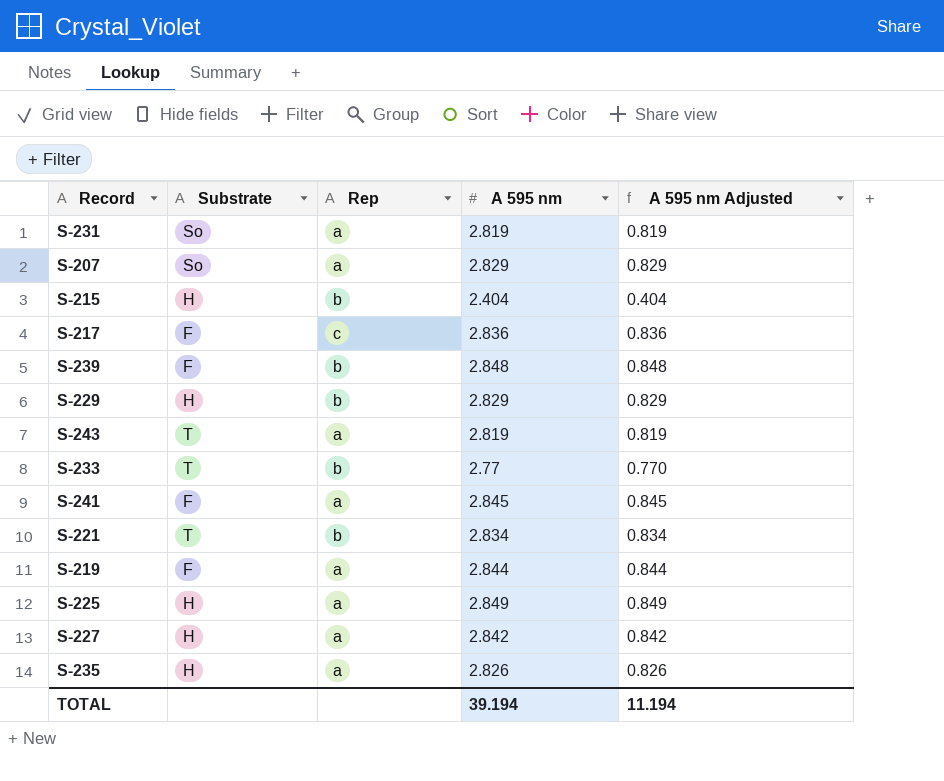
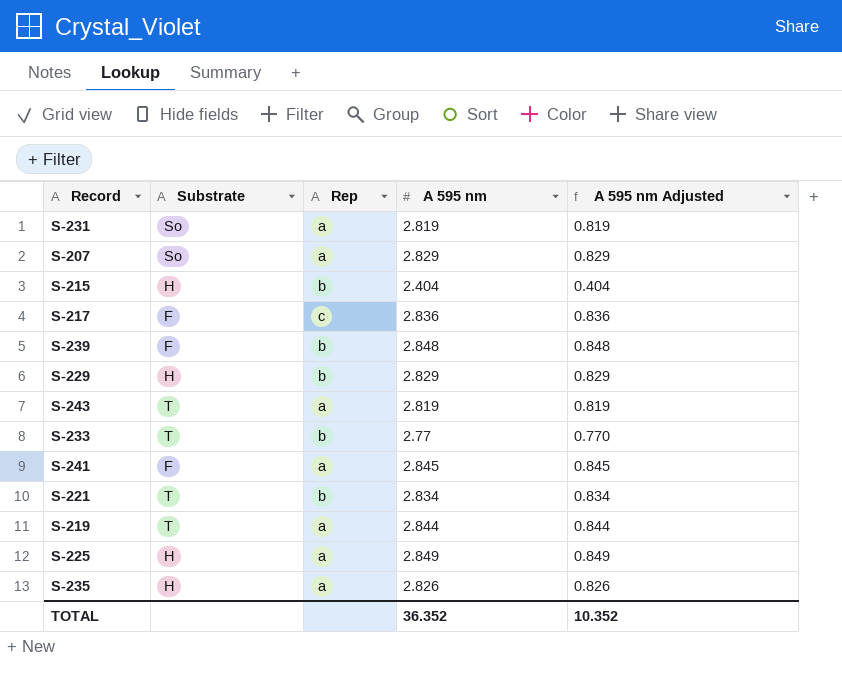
row S-227: H | a | 2.842 | 0.842 -> none
S-219 | Substrate: F -> T
TOTAL | A 595 nm: 39.194 -> 36.352
TOTAL | A 595 nm Adjusted: 11.194 -> 10.352

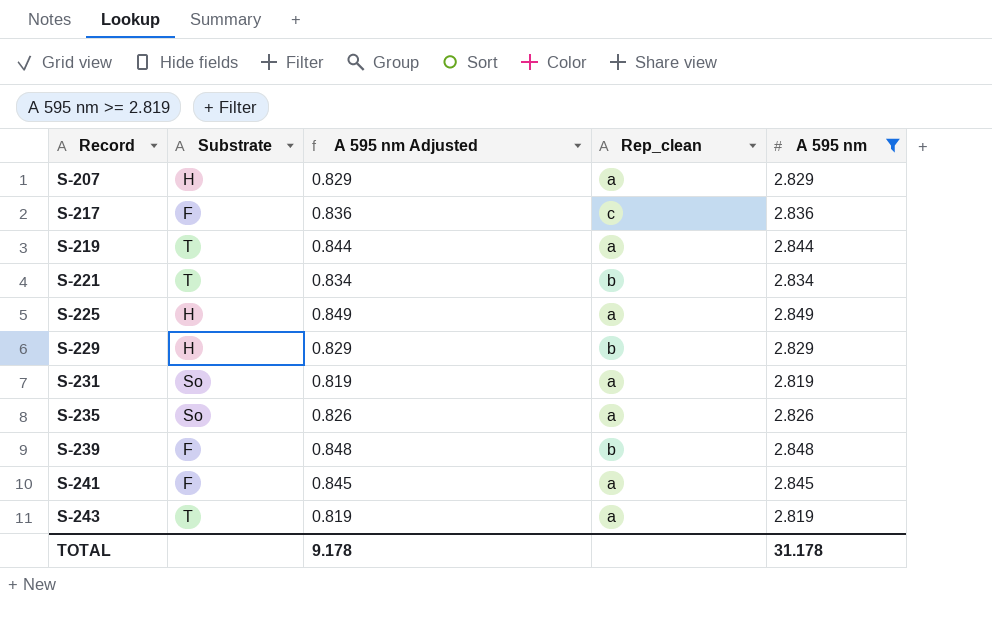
filter: none -> A 595 nm >= 2.819
row order: none -> Record ascending
column A 595 nm Adjusted | position: 5 -> 3
column name: Rep -> Rep_clean
S-207 | Substrate: So -> H
S-235 | Substrate: H -> So
TOTAL | A 595 nm Adjusted: 10.352 -> 9.178
TOTAL | A 595 nm: 36.352 -> 31.178

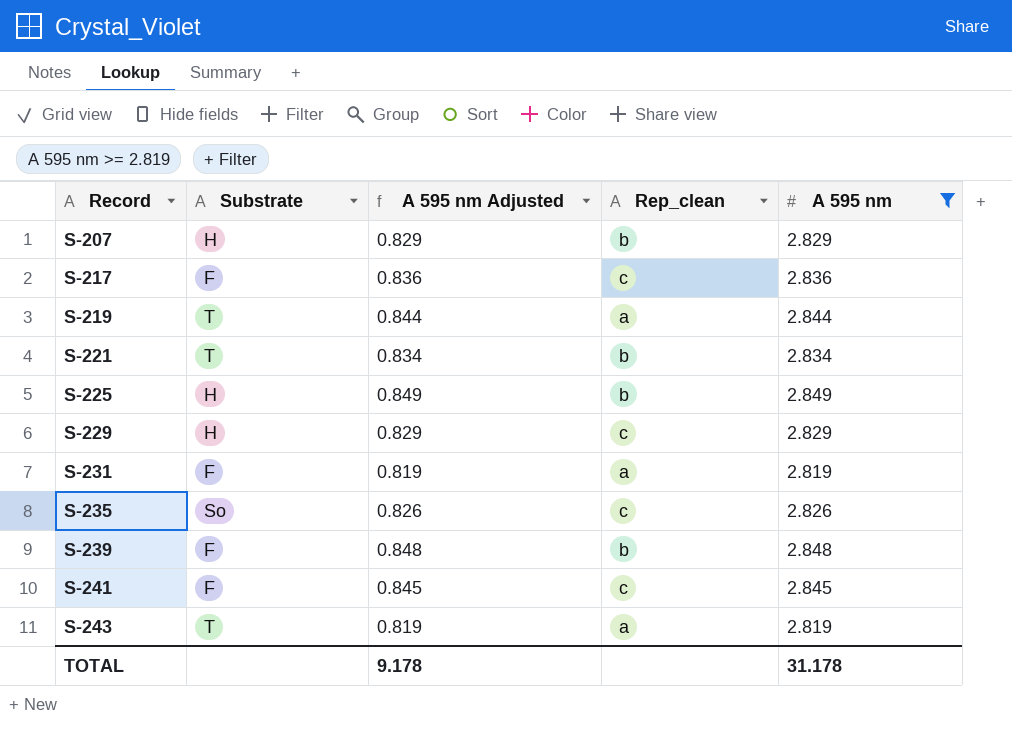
S-207 | Rep_clean: a -> b
S-225 | Rep_clean: a -> b
S-229 | Rep_clean: b -> c
S-231 | Substrate: So -> F
S-235 | Rep_clean: a -> c
S-241 | Rep_clean: a -> c

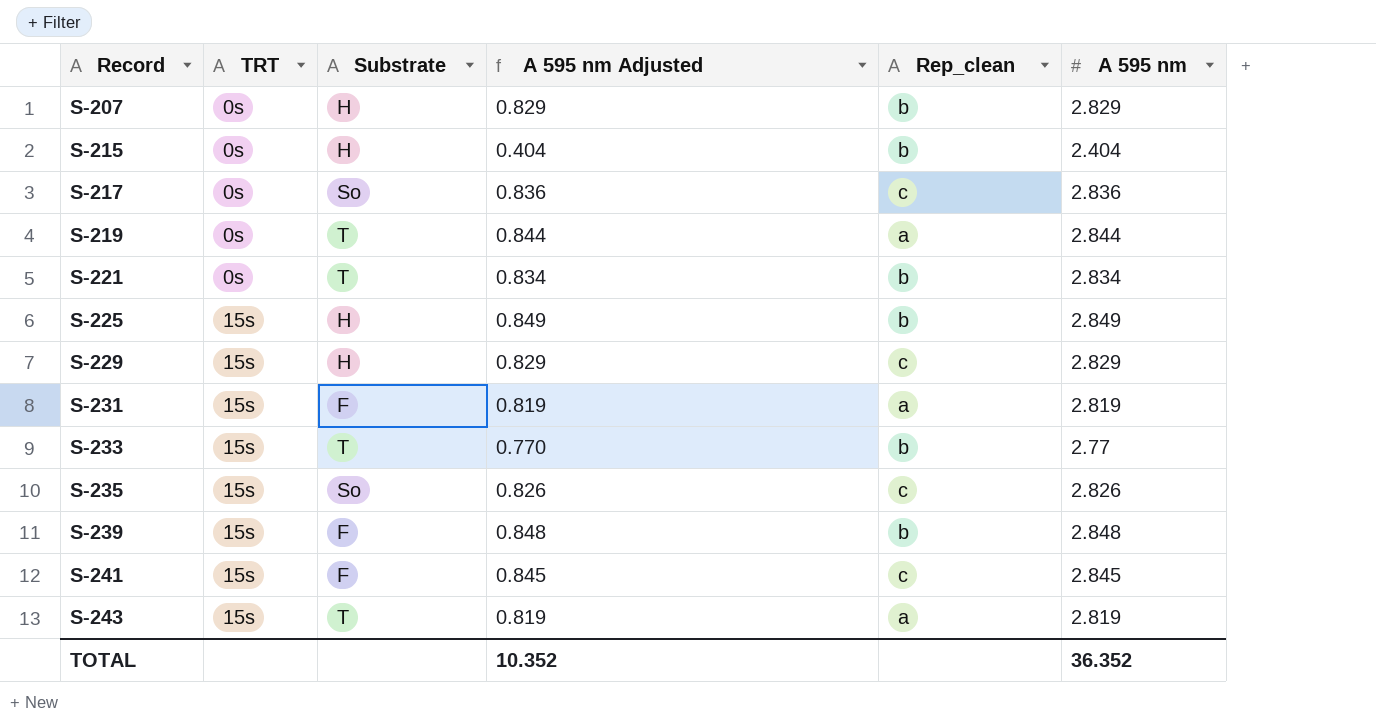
filter: A 595 nm >= 2.819 -> none
column TRT | position: none -> 2
S-217 | Substrate: F -> So
TOTAL | A 595 nm Adjusted: 9.178 -> 10.352
TOTAL | A 595 nm: 31.178 -> 36.352

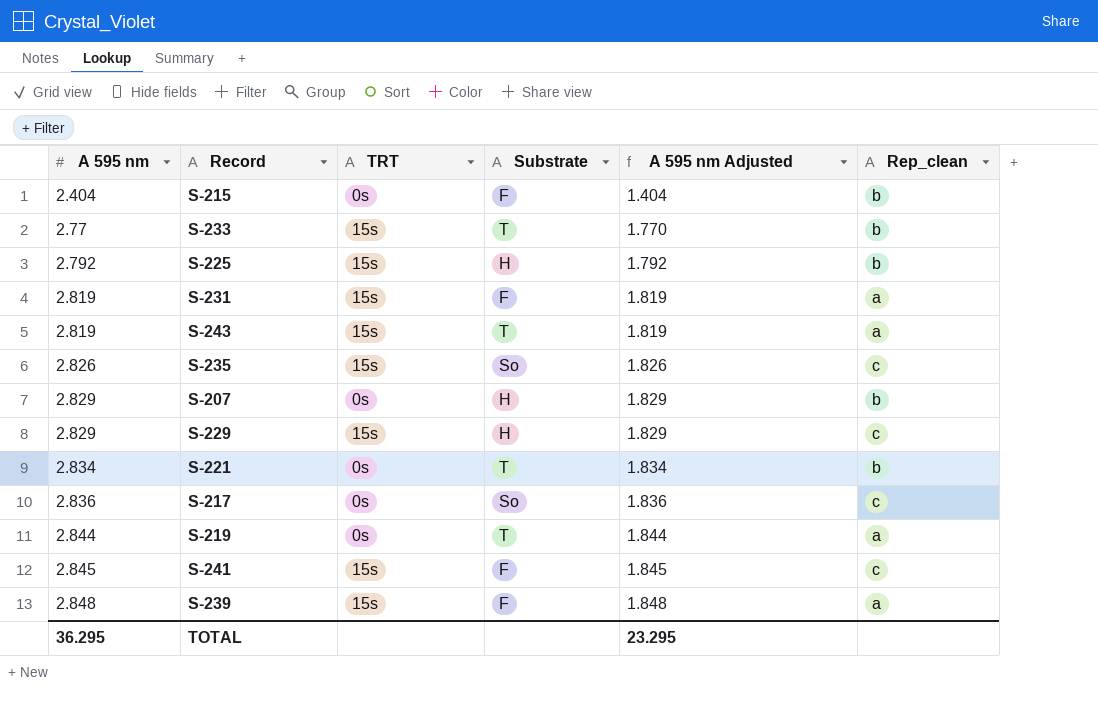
row order: Record ascending -> A 595 nm ascending
column A 595 nm | position: 6 -> 1
column A 595 nm Adjusted | formula: [A 595 nm] - 2 -> [A 595 nm] - 1
S-215 | Substrate: H -> F
S-225 | A 595 nm: 2.849 -> 2.792
S-239 | Rep_clean: b -> a
TOTAL | A 595 nm: 36.352 -> 36.295
TOTAL | A 595 nm Adjusted: 10.352 -> 23.295

